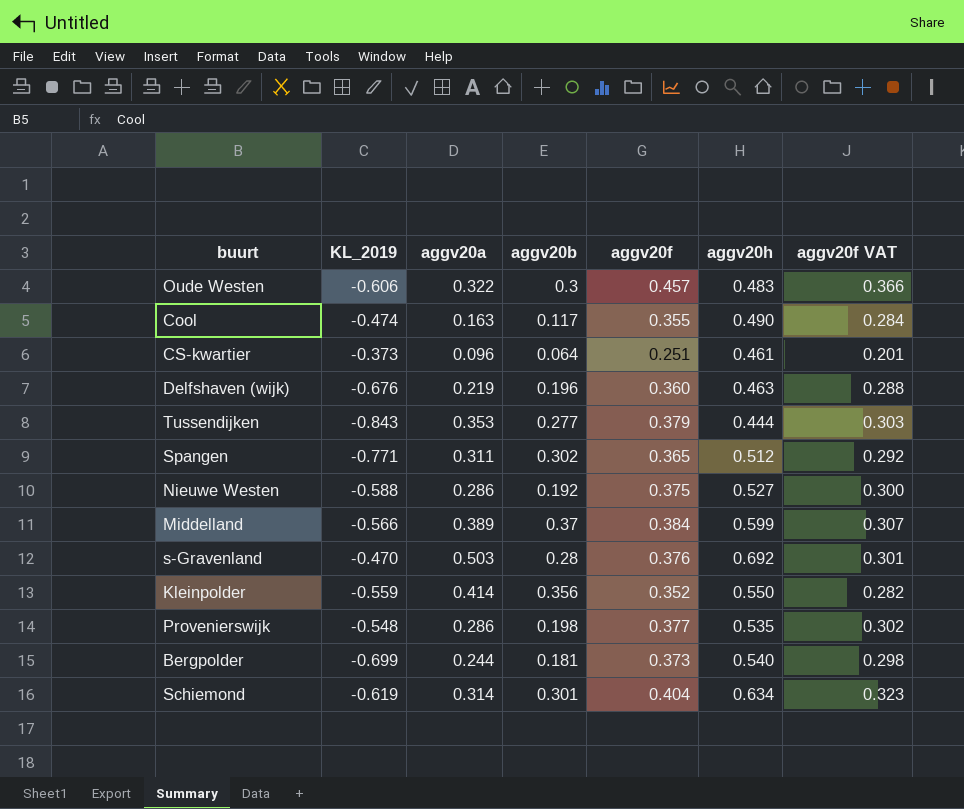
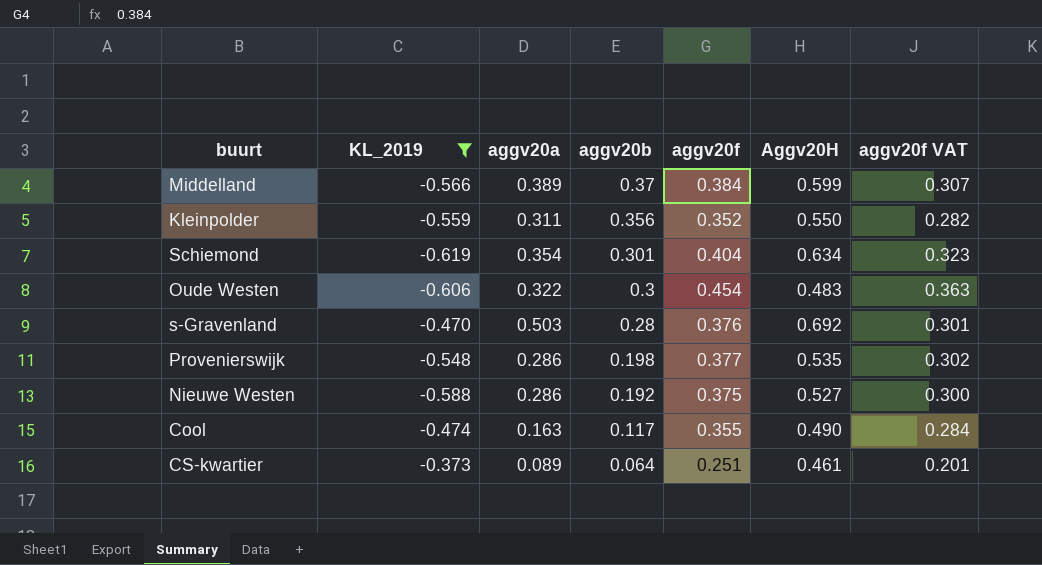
filter: none -> KL_2019 >= -0.619
row order: none -> aggv20b descending
column name: aggv20h -> Aggv20H
Kleinpolder | aggv20a: 0.414 -> 0.311
Schiemond | aggv20a: 0.314 -> 0.354
Oude Westen | aggv20f: 0.457 -> 0.454
Oude Westen | aggv20f VAT: 0.366 -> 0.363
CS-kwartier | aggv20a: 0.096 -> 0.089

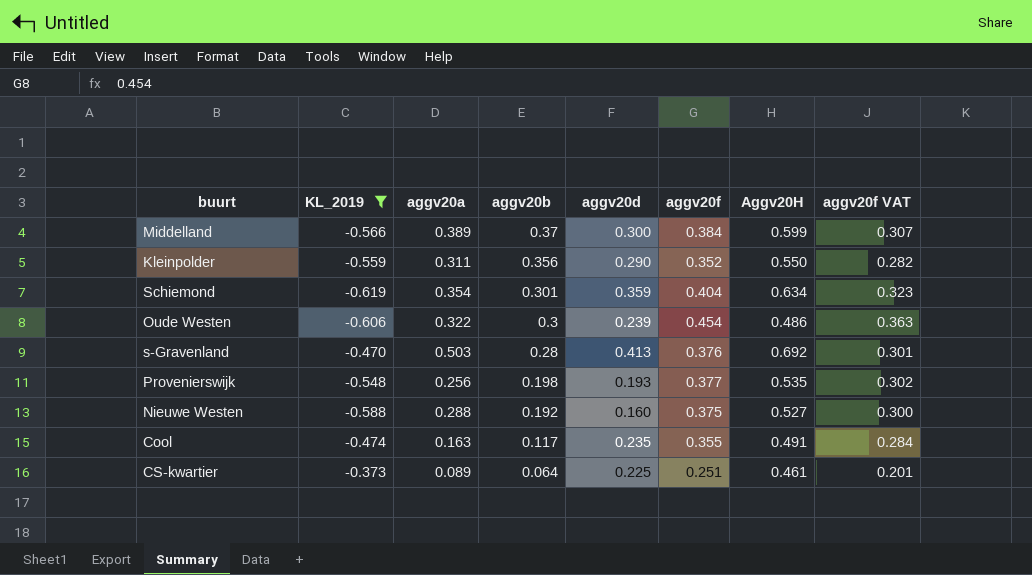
column aggv20d | position: none -> 5
Oude Westen | Aggv20H: 0.483 -> 0.486
Provenierswijk | aggv20a: 0.286 -> 0.256
Nieuwe Westen | aggv20a: 0.286 -> 0.288
Cool | Aggv20H: 0.490 -> 0.491

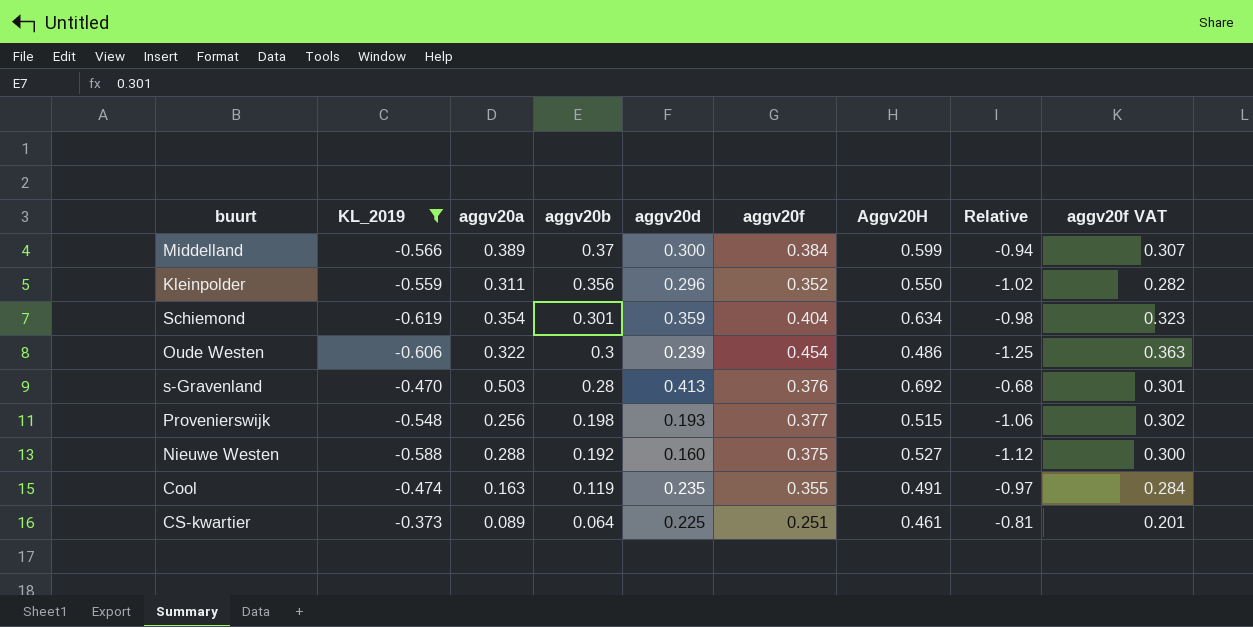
column Relative | formula: none -> [KL_2019] / [Aggv20H]
Kleinpolder | aggv20d: 0.290 -> 0.296
Provenierswijk | Aggv20H: 0.535 -> 0.515
Cool | aggv20b: 0.117 -> 0.119

